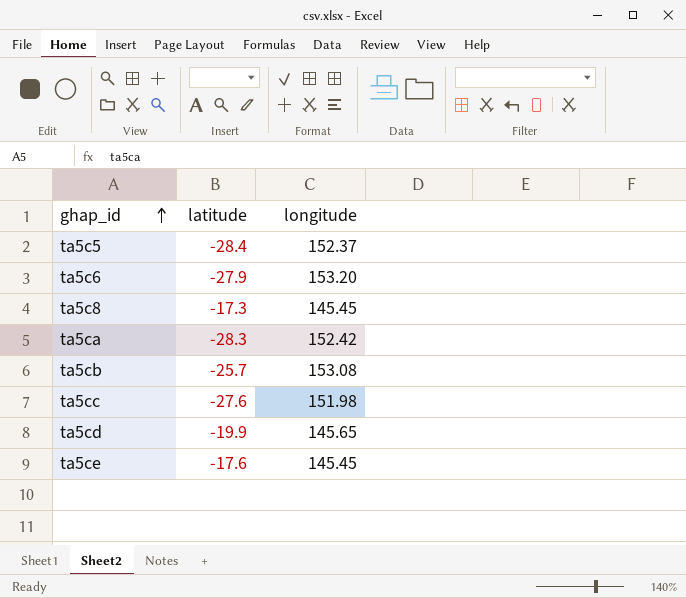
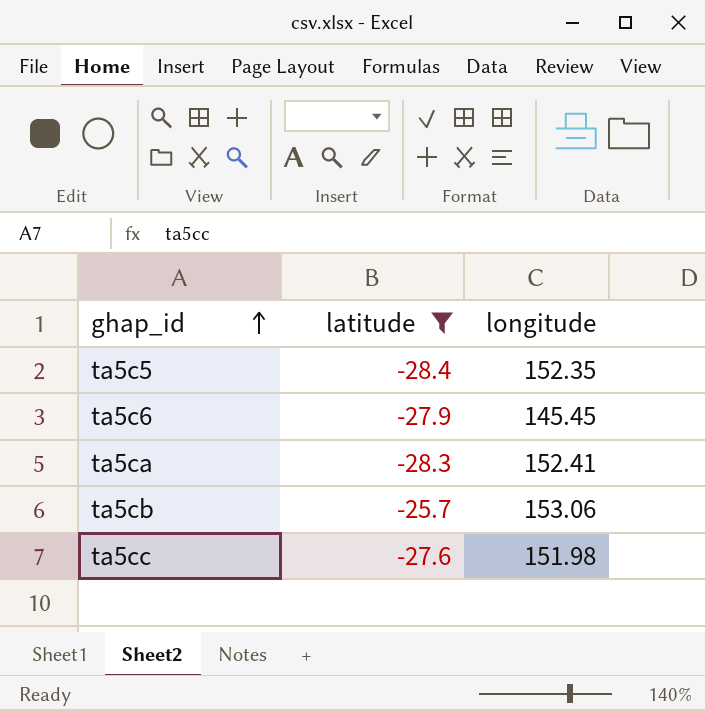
filter: none -> latitude <= -25.7
ta5c5 | longitude: 152.37 -> 152.35
ta5c6 | longitude: 153.20 -> 145.45
ta5ca | longitude: 152.42 -> 152.41
ta5cb | longitude: 153.08 -> 153.06

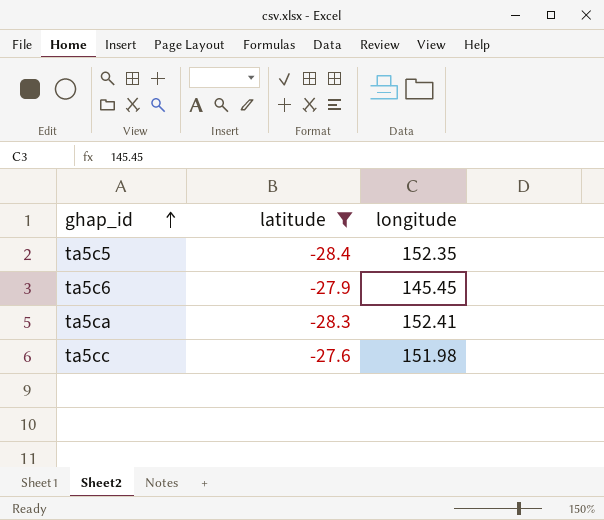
row ta5cb: -25.7 | 153.06 -> none

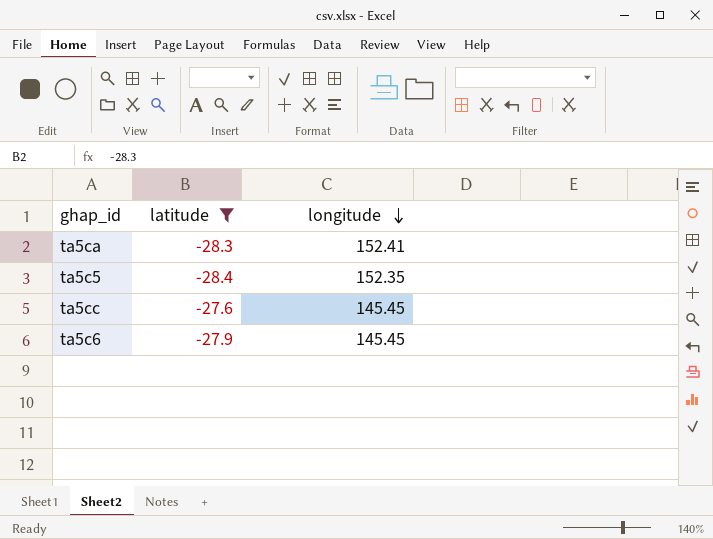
row order: ghap_id ascending -> longitude descending
ta5cc | longitude: 151.98 -> 145.45

